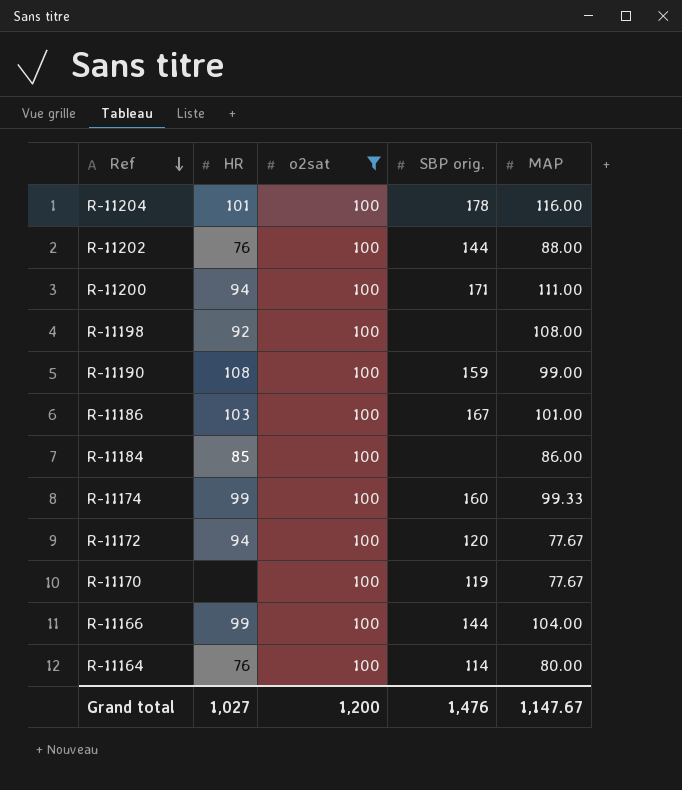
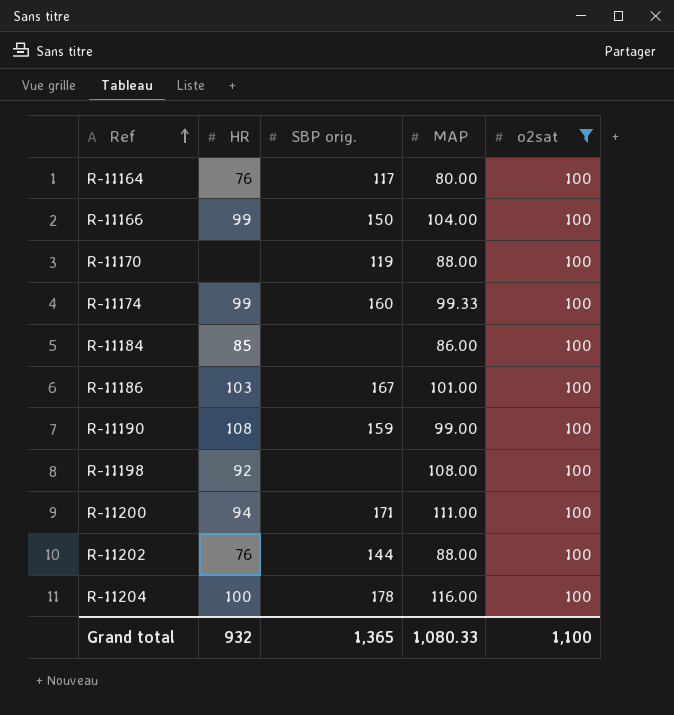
row order: Ref descending -> Ref ascending
column o2sat | position: 3 -> 5
row R-11172: 94 | 100 | 120 | 77.67 -> none
R-11164 | SBP orig.: 114 -> 117
R-11166 | SBP orig.: 144 -> 150
R-11170 | MAP: 77.67 -> 88.00
R-11204 | HR: 101 -> 100
Grand total | HR: 1,027 -> 932
Grand total | SBP orig.: 1,476 -> 1,365
Grand total | MAP: 1,147.67 -> 1,080.33
Grand total | o2sat: 1,200 -> 1,100

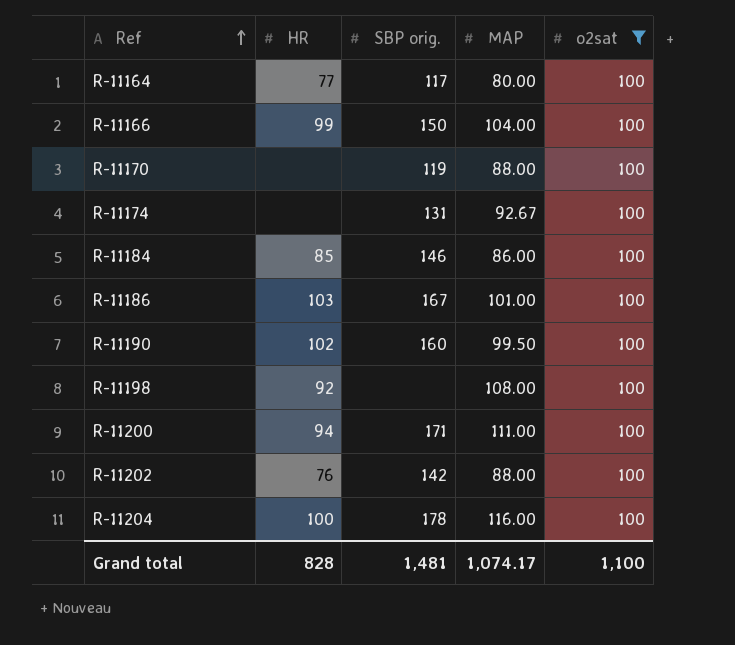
R-11164 | HR: 76 -> 77
R-11174 | HR: 99 -> none
R-11174 | SBP orig.: 160 -> 131
R-11174 | MAP: 99.33 -> 92.67
R-11184 | SBP orig.: none -> 146
R-11190 | HR: 108 -> 102
R-11190 | SBP orig.: 159 -> 160
R-11190 | MAP: 99.00 -> 99.50
R-11202 | SBP orig.: 144 -> 142
Grand total | HR: 932 -> 828
Grand total | SBP orig.: 1,365 -> 1,481
Grand total | MAP: 1,080.33 -> 1,074.17

